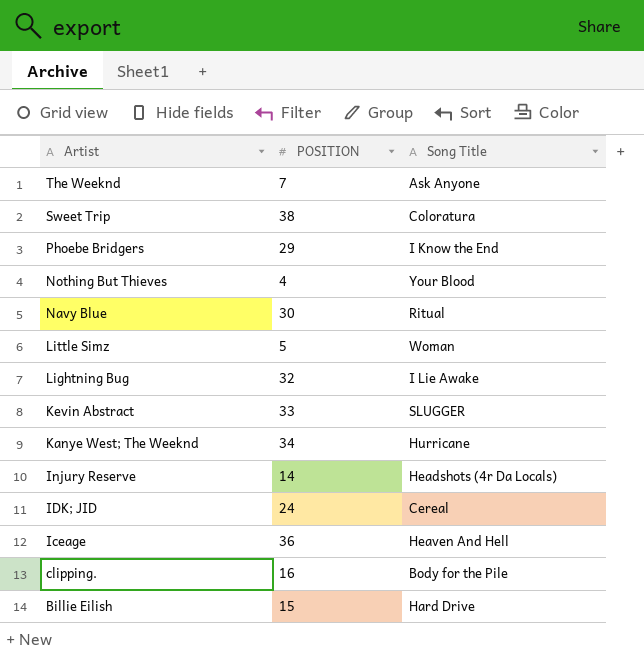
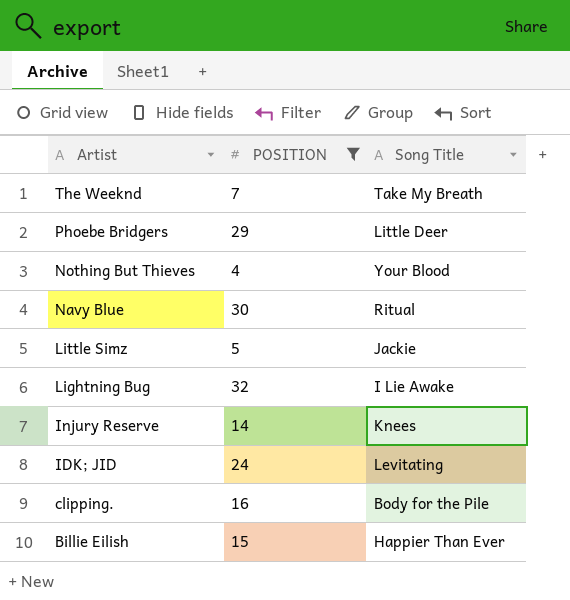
filter: none -> POSITION <= 32
The Weeknd | Song Title: Ask Anyone -> Take My Breath
Phoebe Bridgers | Song Title: I Know the End -> Little Deer
Little Simz | Song Title: Woman -> Jackie
Injury Reserve | Song Title: Headshots (4r Da Locals) -> Knees
IDK; JID | Song Title: Cereal -> Levitating
Billie Eilish | Song Title: Hard Drive -> Happier Than Ever

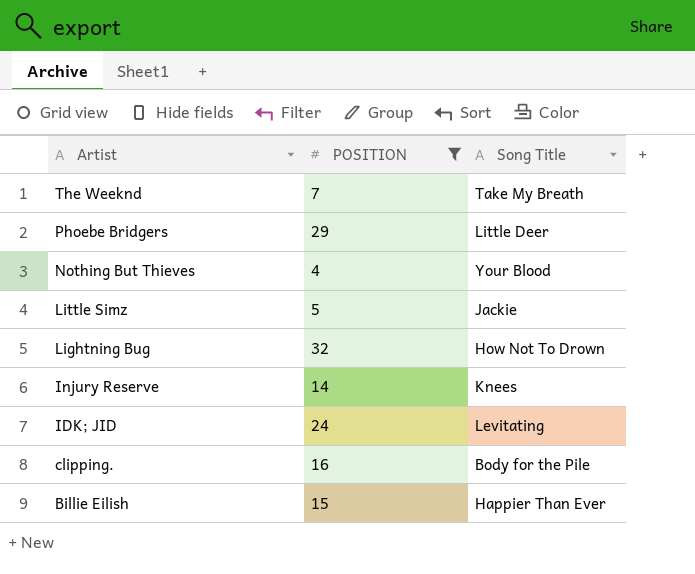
row Navy Blue: 30 | Ritual -> none
Lightning Bug | Song Title: I Lie Awake -> How Not To Drown

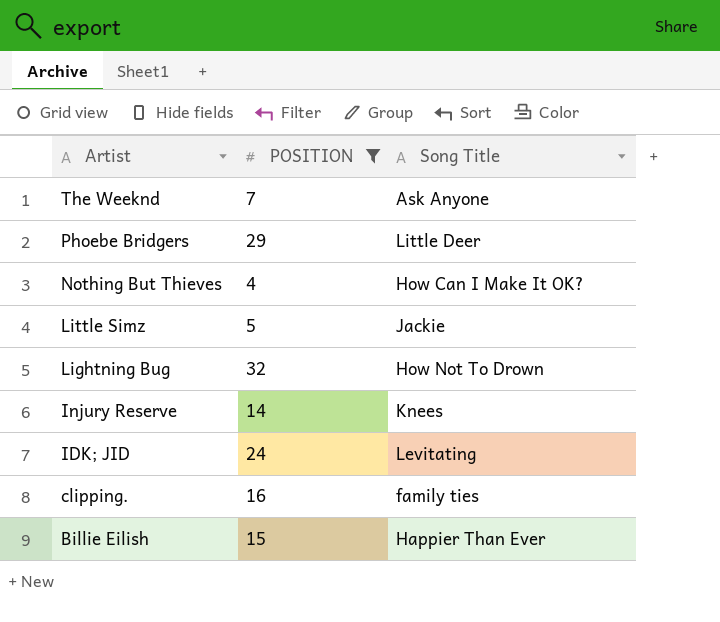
The Weeknd | Song Title: Take My Breath -> Ask Anyone
Nothing But Thieves | Song Title: Your Blood -> How Can I Make It OK?
clipping. | Song Title: Body for the Pile -> family ties

